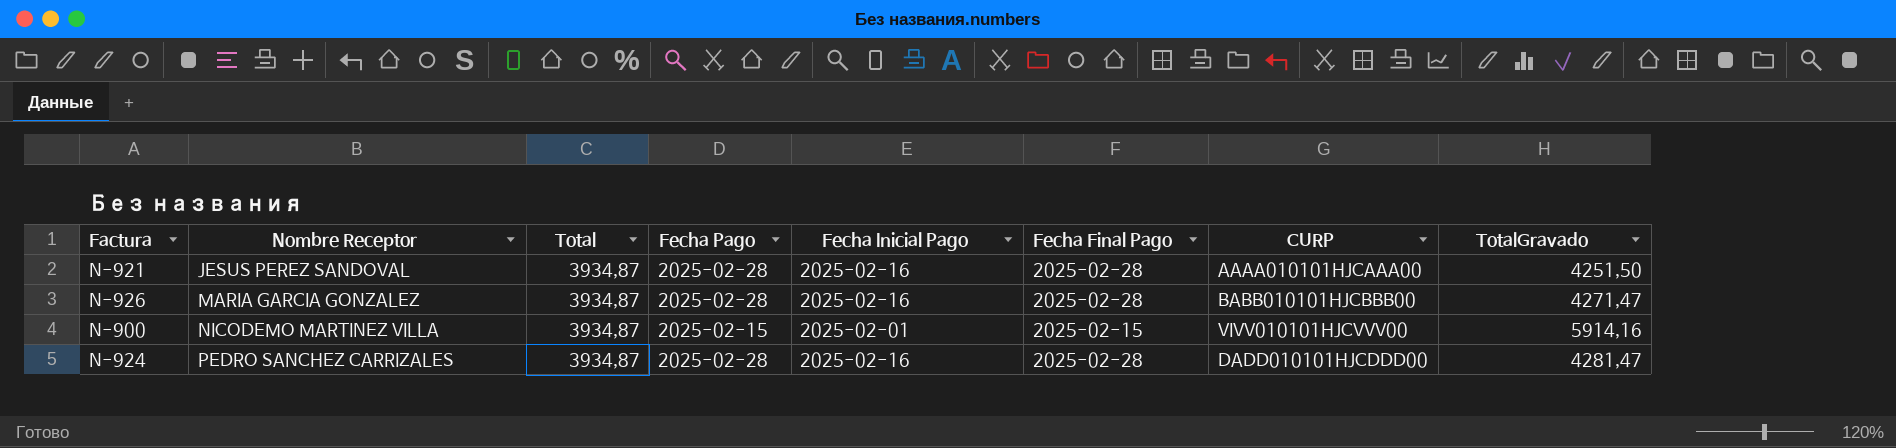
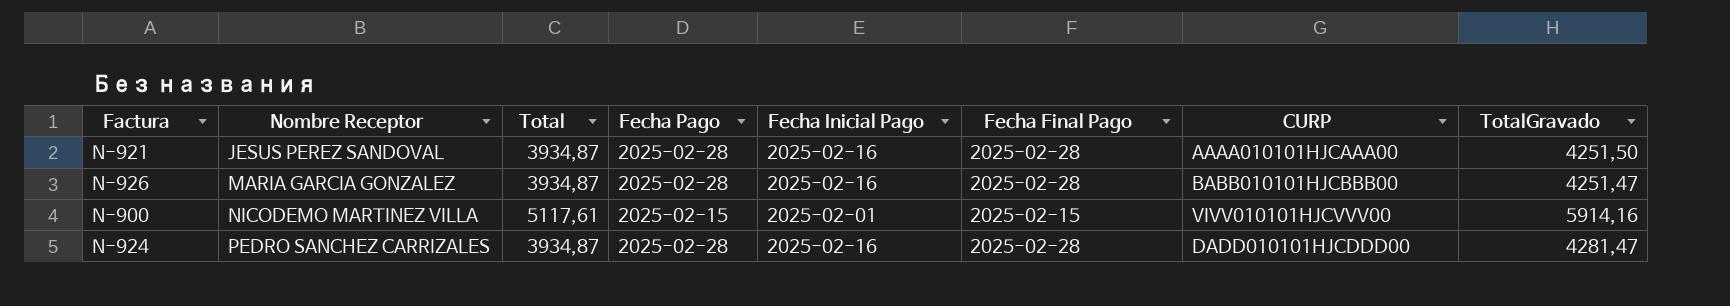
N-926 | TotalGravado: 4271,47 -> 4251,47
N-900 | Total: 3934,87 -> 5117,61

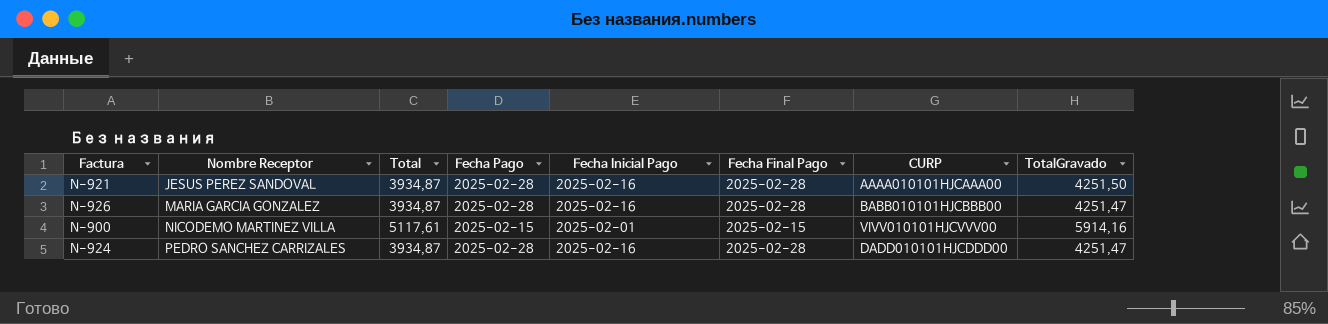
N-924 | TotalGravado: 4281,47 -> 4251,47

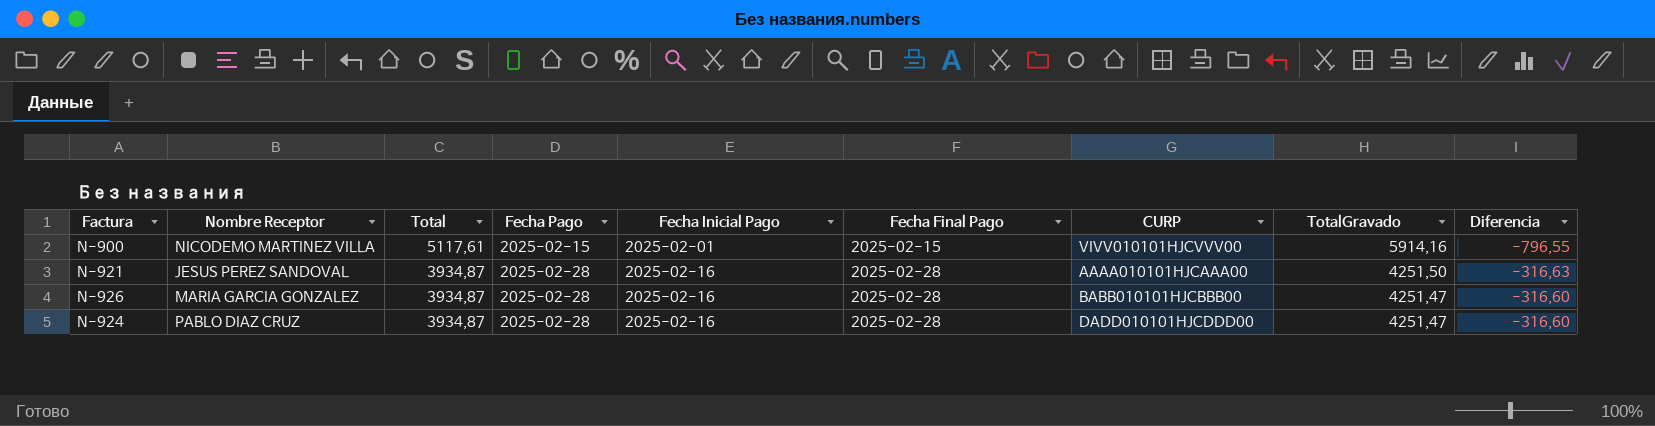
row order: Nombre Receptor ascending -> Total descending
column Diferencia | formula: none -> [Total] - [TotalGravado]
N-924 | Nombre Receptor: PEDRO SANCHEZ CARRIZALES -> PABLO DIAZ CRUZ

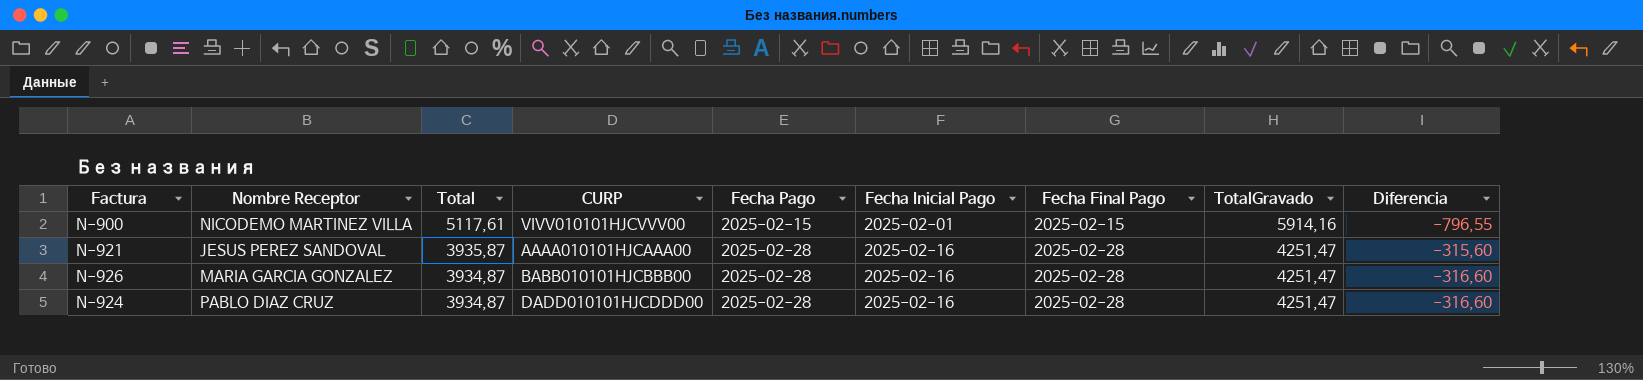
column CURP | position: 7 -> 4
N-921 | Total: 3934,87 -> 3935,87
N-921 | TotalGravado: 4251,50 -> 4251,47
N-921 | Diferencia: -316,63 -> -315,60

